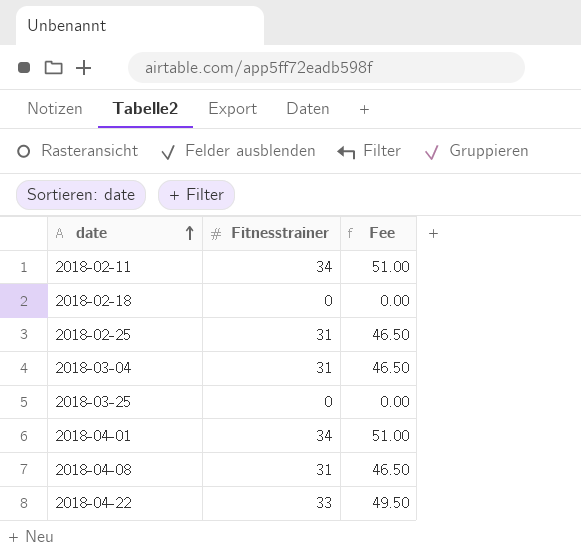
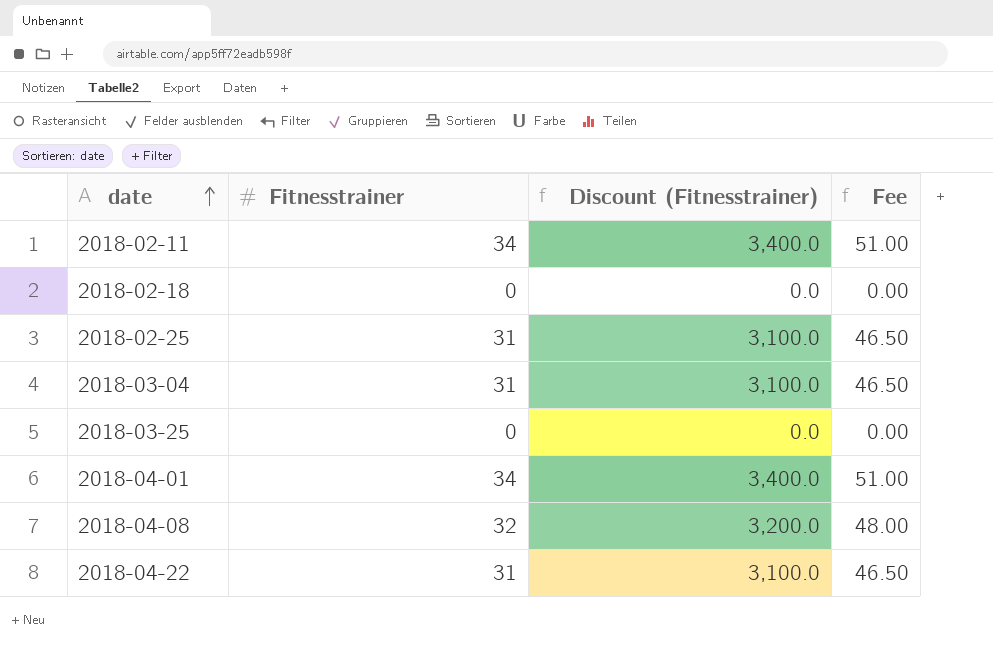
column Discount (Fitnesstrainer) | formula: none -> [Fitnesstrainer] * 100
2018-04-08 | Fitnesstrainer: 31 -> 32
2018-04-08 | Fee: 46.50 -> 48.00
2018-04-22 | Fitnesstrainer: 33 -> 31
2018-04-22 | Fee: 49.50 -> 46.50

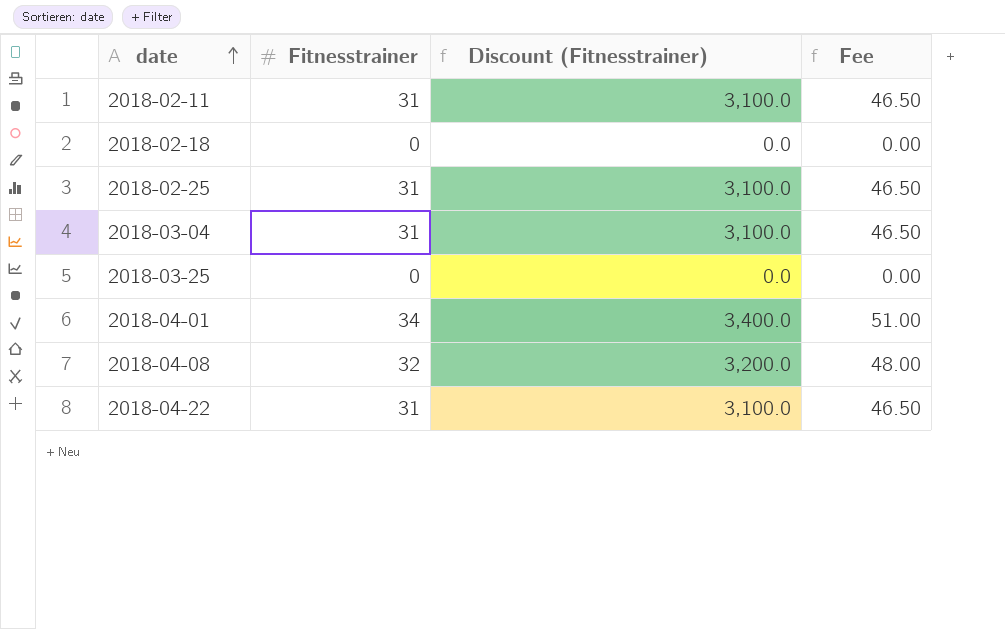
2018-02-11 | Fitnesstrainer: 34 -> 31
2018-02-11 | Discount (Fitnesstrainer): 3,400.0 -> 3,100.0
2018-02-11 | Fee: 51.00 -> 46.50

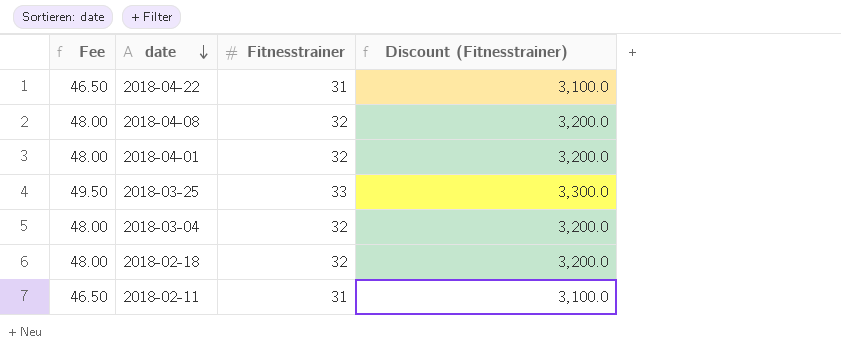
row order: date ascending -> date descending
column Fee | position: 4 -> 1
row 2018-02-25: 31 | 3,100.0 | 46.50 -> none
2018-04-01 | Fee: 51.00 -> 48.00
2018-04-01 | Fitnesstrainer: 34 -> 32
2018-04-01 | Discount (Fitnesstrainer): 3,400.0 -> 3,200.0
2018-03-25 | Fee: 0.00 -> 49.50
2018-03-25 | Fitnesstrainer: 0 -> 33
2018-03-25 | Discount (Fitnesstrainer): 0.0 -> 3,300.0
2018-03-04 | Fee: 46.50 -> 48.00
2018-03-04 | Fitnesstrainer: 31 -> 32
2018-03-04 | Discount (Fitnesstrainer): 3,100.0 -> 3,200.0
2018-02-18 | Fee: 0.00 -> 48.00
2018-02-18 | Fitnesstrainer: 0 -> 32
2018-02-18 | Discount (Fitnesstrainer): 0.0 -> 3,200.0

